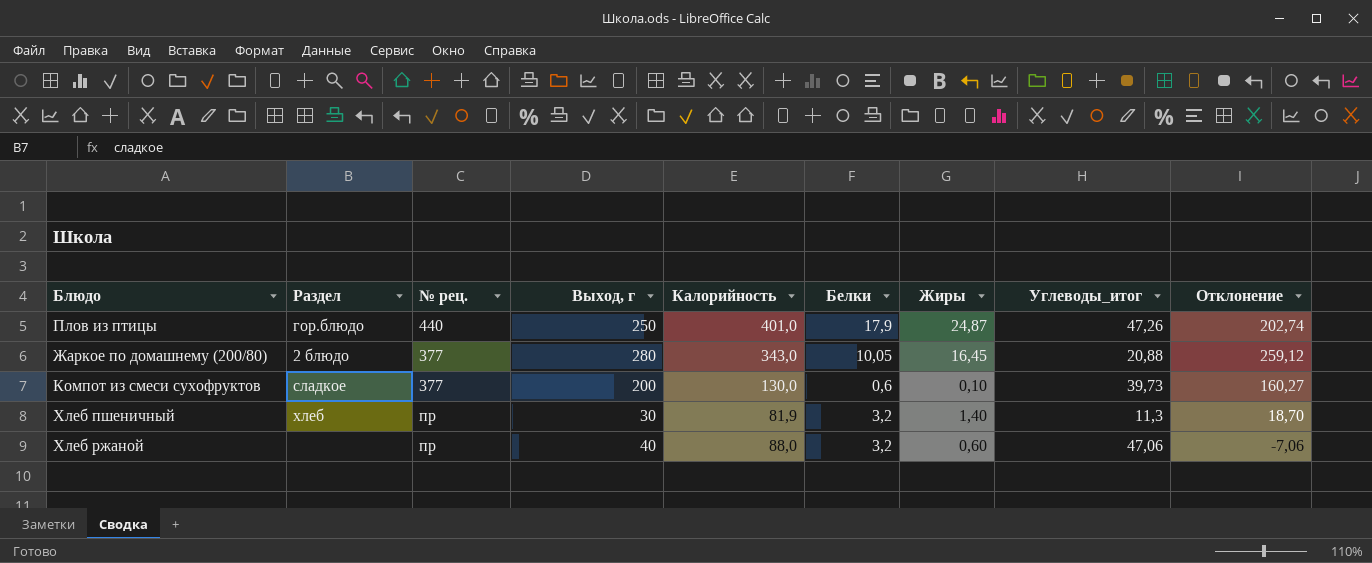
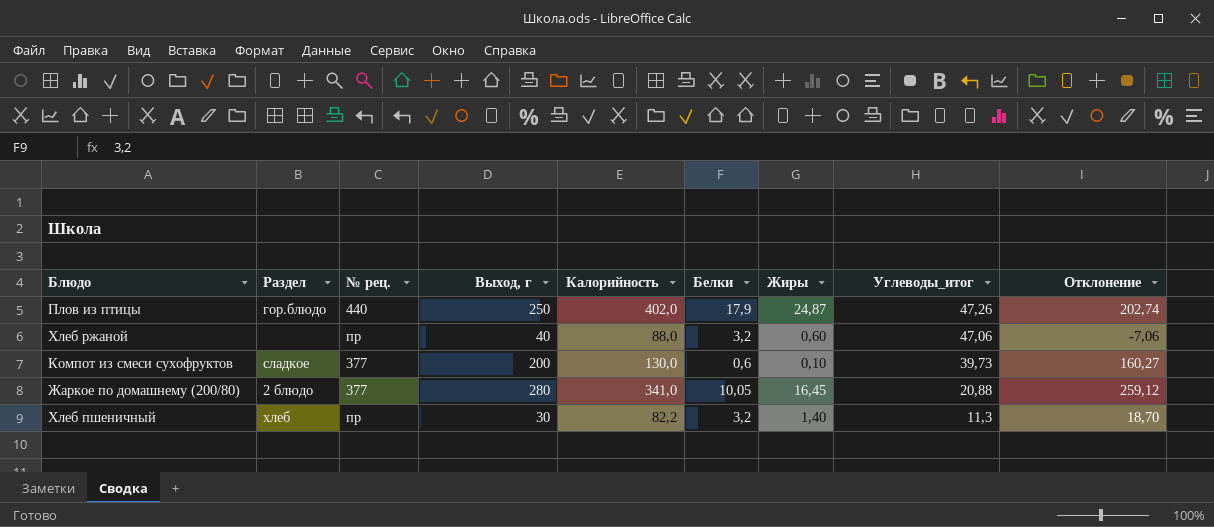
row order: none -> Углеводы_итог descending
Плов из птицы | Калорийность: 401,0 -> 402,0
Жаркое по домашнему (200/80) | Калорийность: 343,0 -> 341,0
Хлеб пшеничный | Калорийность: 81,9 -> 82,2

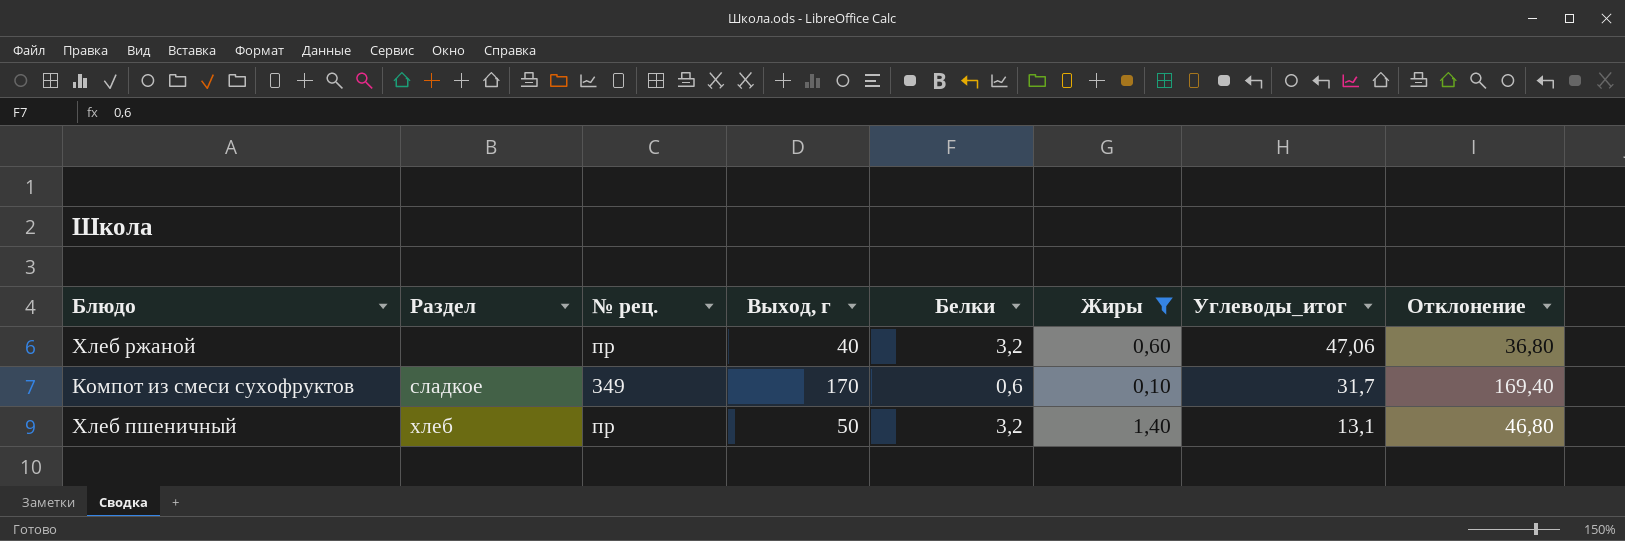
filter: none -> Жиры <= 1,40
column Калорийность | position: 5 -> none
column Отклонение | formula: [Выход, г] - [Углеводы_итог] -> [Выход, г] - [Белки]
Компот из смеси сухофруктов | № рец.: 377 -> 349
Компот из смеси сухофруктов | Выход, г: 200 -> 170
Компот из смеси сухофруктов | Углеводы_итог: 39,73 -> 31,7
Хлеб пшеничный | Выход, г: 30 -> 50
Хлеб пшеничный | Углеводы_итог: 11,3 -> 13,1

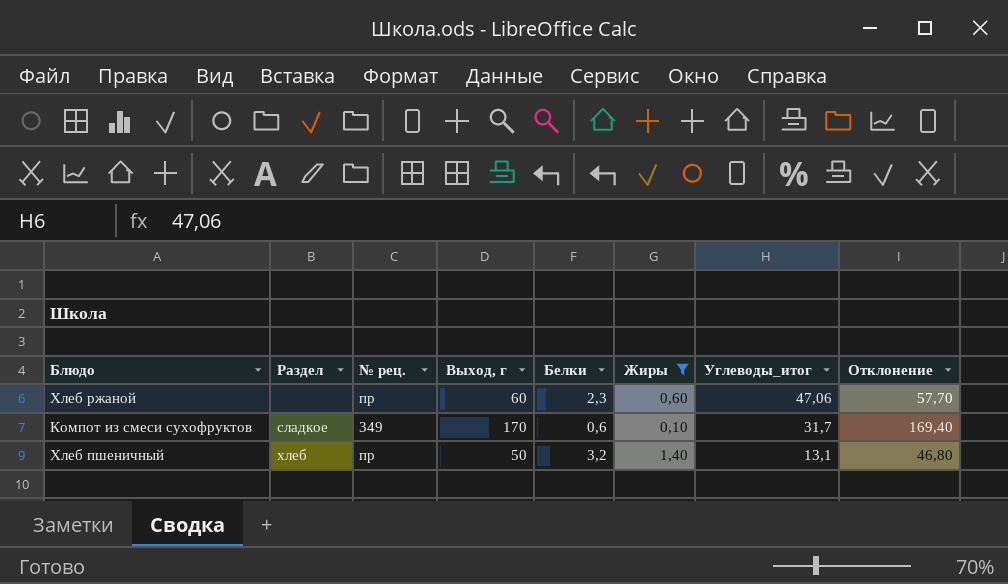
Хлеб ржаной | Выход, г: 40 -> 60
Хлеб ржаной | Белки: 3,2 -> 2,3
Хлеб ржаной | Отклонение: 36,80 -> 57,70

